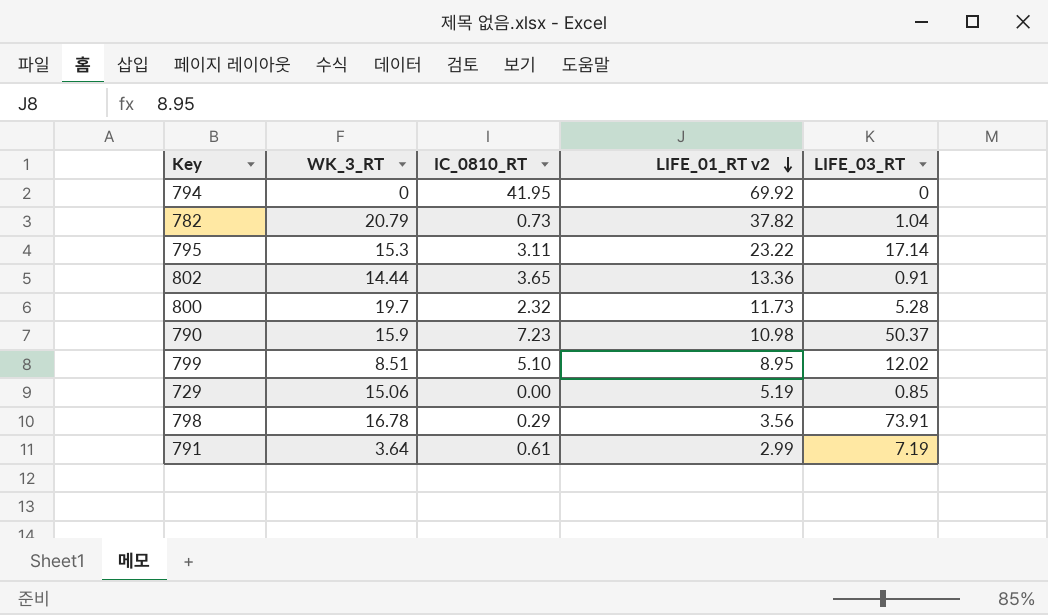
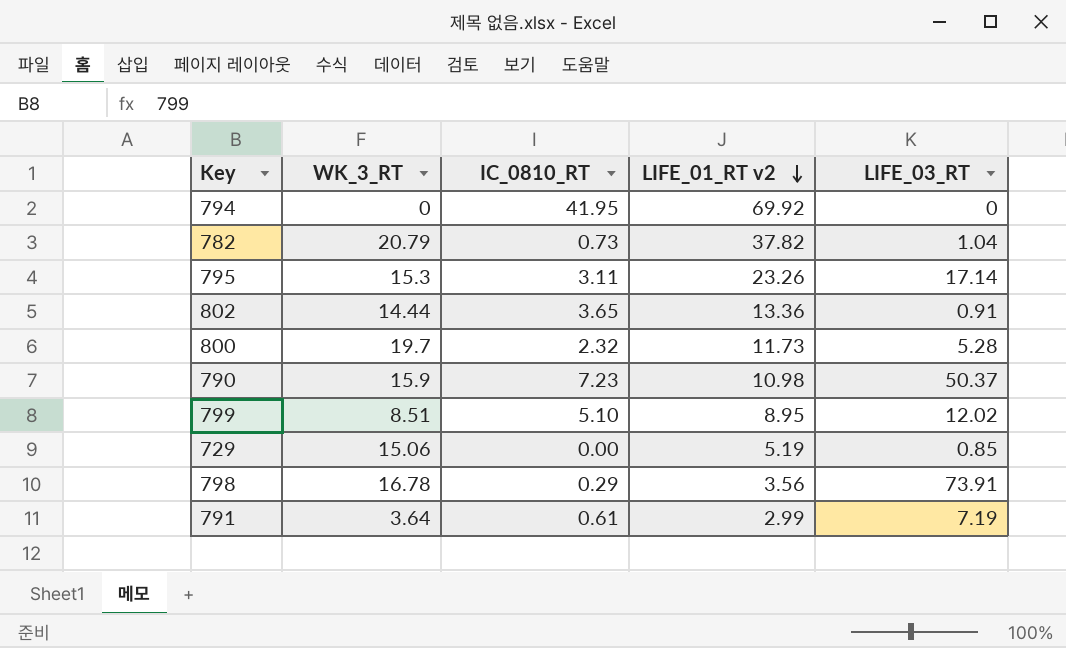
795 | LIFE_01_RT v2: 23.22 -> 23.26

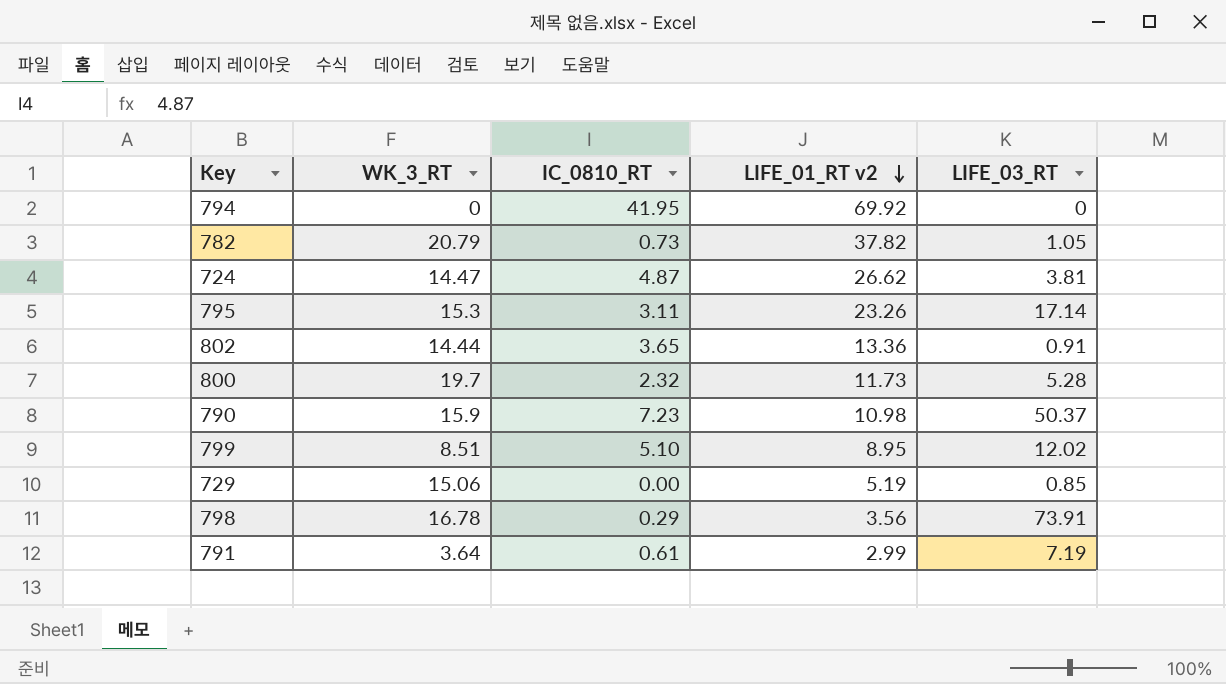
782 | LIFE_03_RT: 1.04 -> 1.05
row 724: none -> 14.47 | 4.87 | 26.62 | 3.81

